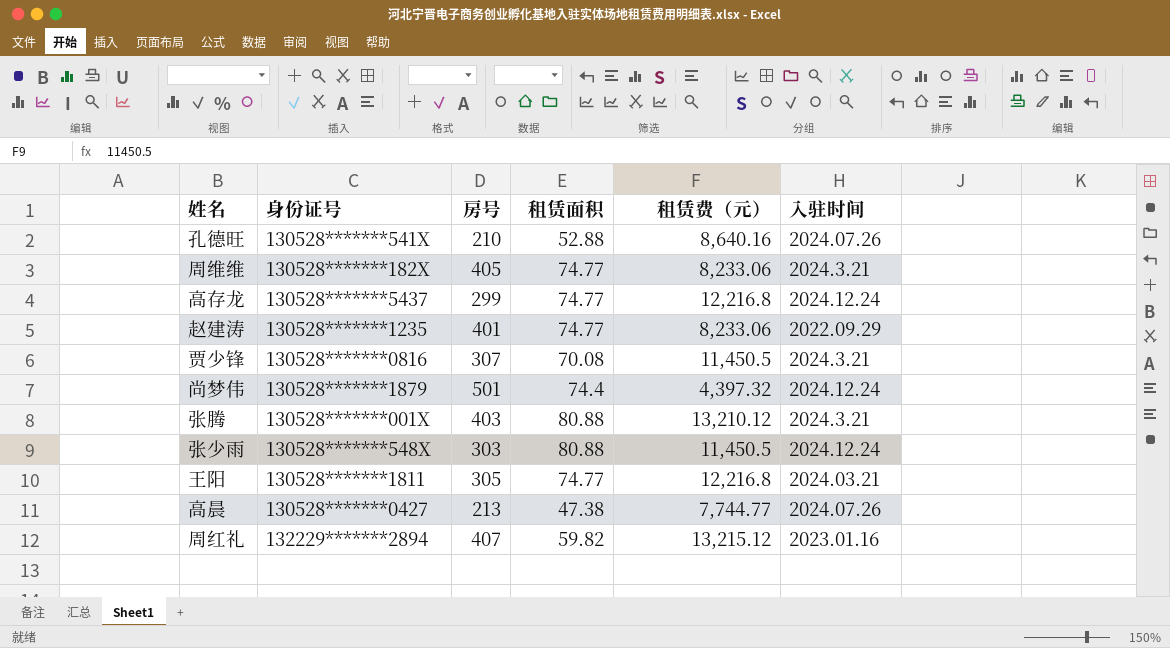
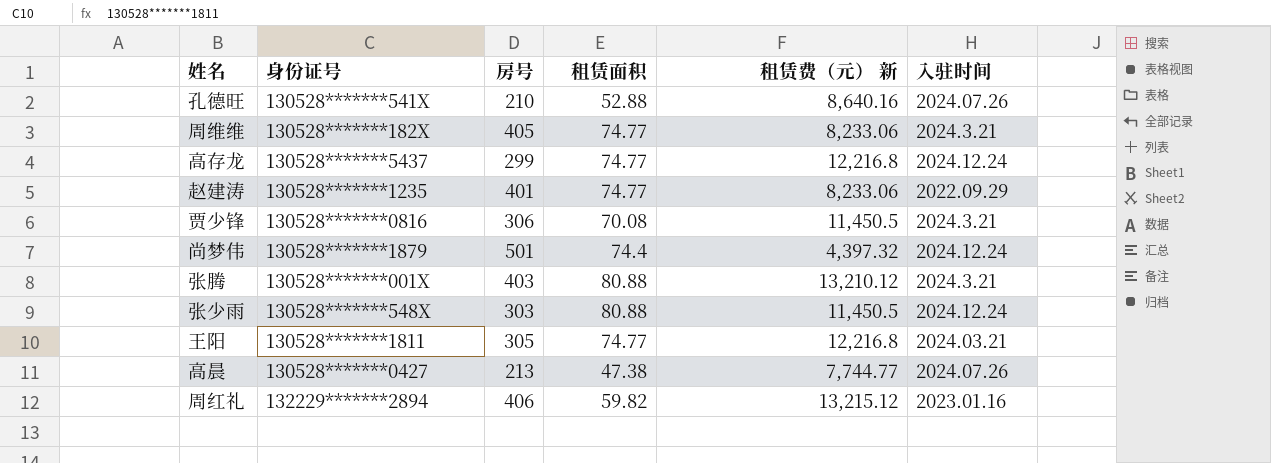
column name: 租赁费（元） -> 租赁费（元） 新
贾少锋 | 房号: 307 -> 306
周红礼 | 房号: 407 -> 406

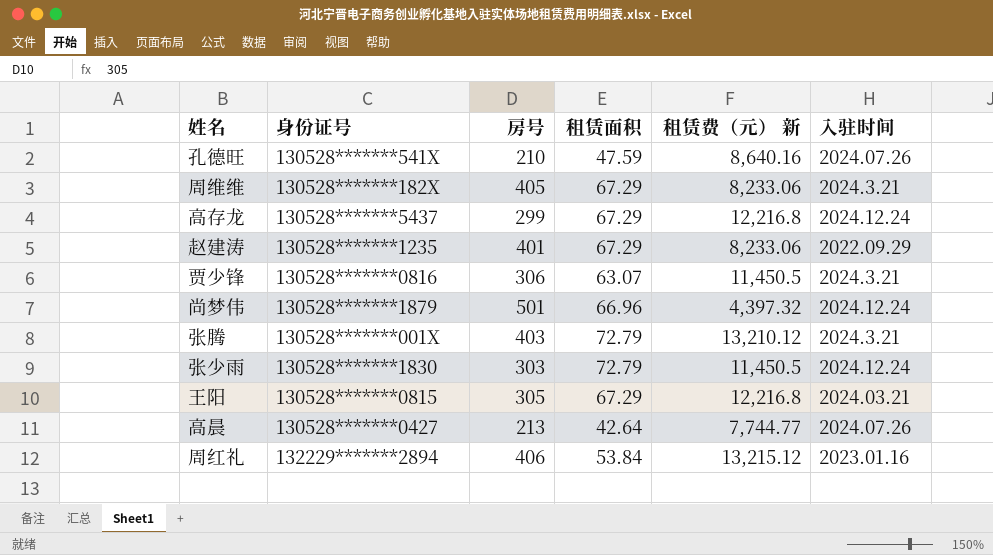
孔德旺 | 租赁面积: 52.88 -> 47.59
周维维 | 租赁面积: 74.77 -> 67.29
高存龙 | 租赁面积: 74.77 -> 67.29
赵建涛 | 租赁面积: 74.77 -> 67.29
贾少锋 | 租赁面积: 70.08 -> 63.07
尚梦伟 | 租赁面积: 74.4 -> 66.96
张腾 | 租赁面积: 80.88 -> 72.79
张少雨 | 身份证号: 130528*******548X -> 130528*******1830
张少雨 | 租赁面积: 80.88 -> 72.79
王阳 | 身份证号: 130528*******1811 -> 130528*******0815
王阳 | 租赁面积: 74.77 -> 67.29
高晨 | 租赁面积: 47.38 -> 42.64
周红礼 | 租赁面积: 59.82 -> 53.84

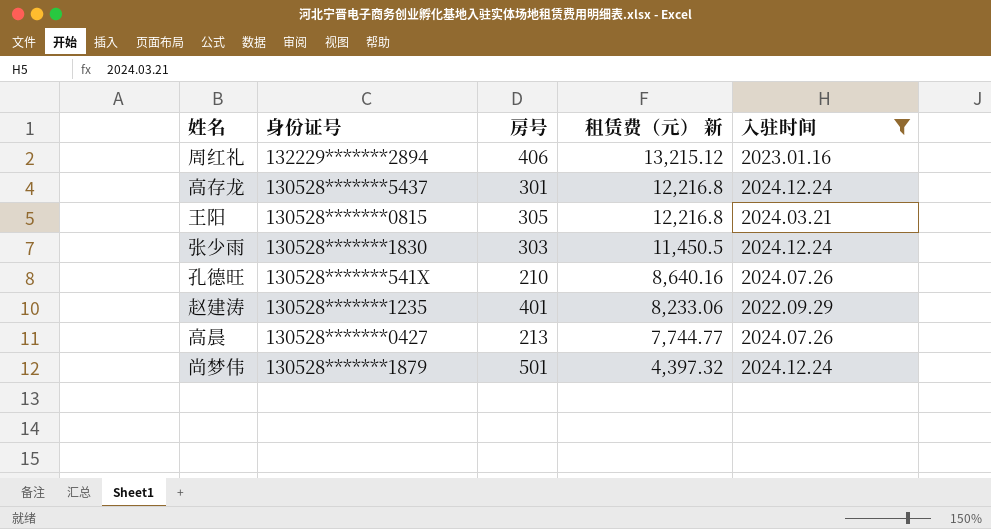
filter: none -> 入驻时间 != 2024.3.21
row order: none -> 租赁费（元） 新 descending
column 租赁面积 | position: 4 -> none
高存龙 | 房号: 299 -> 301

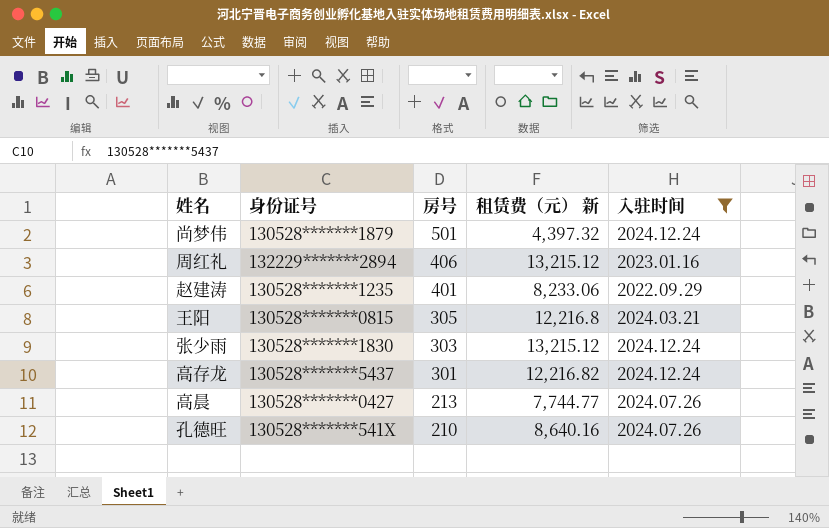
row order: 租赁费（元） 新 descending -> 房号 descending
张少雨 | 租赁费（元） 新: 11,450.5 -> 13,215.12
高存龙 | 租赁费（元） 新: 12,216.8 -> 12,216.82

